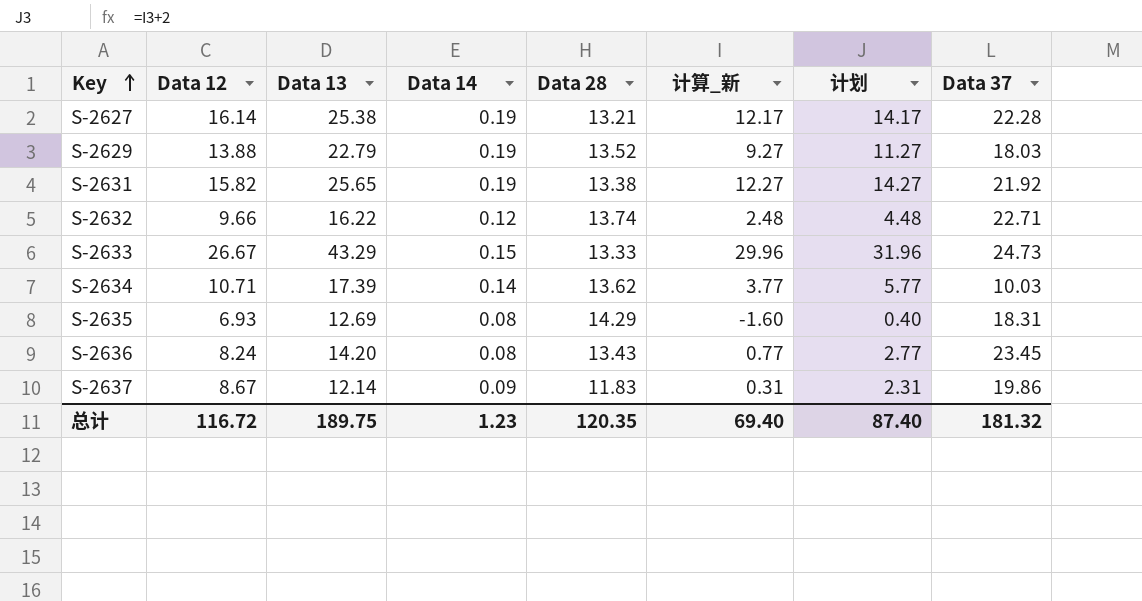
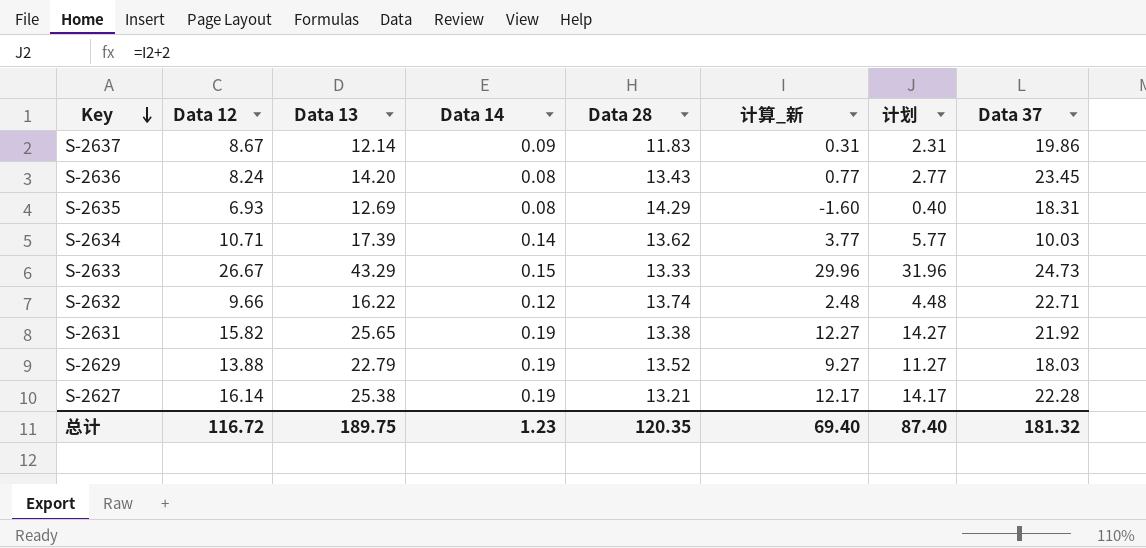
row order: Key ascending -> Key descending

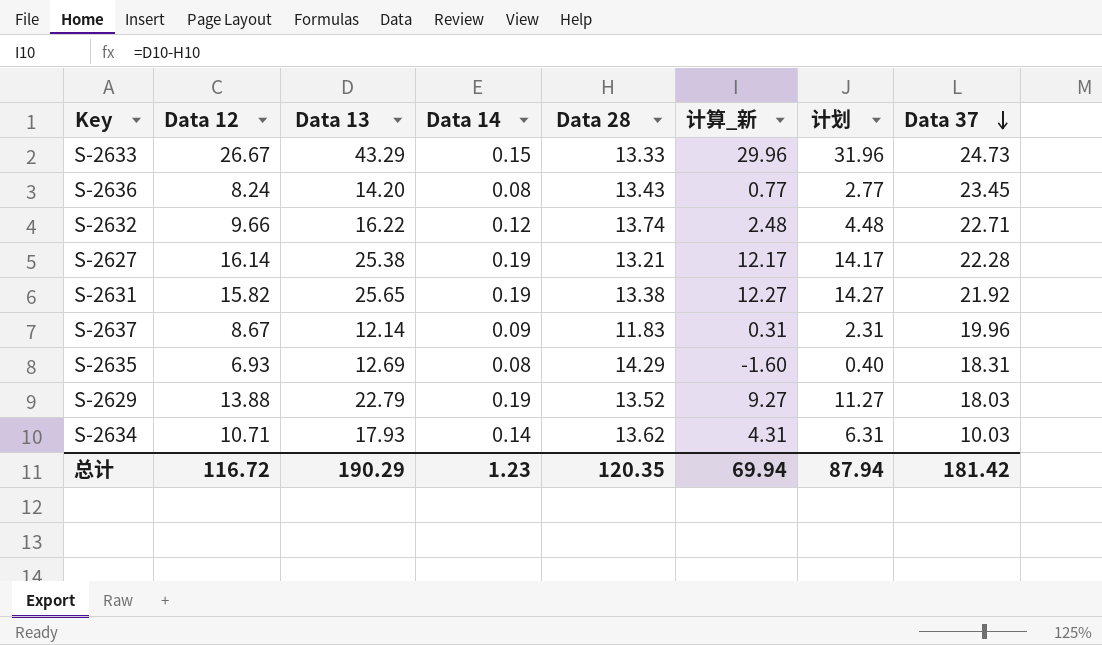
row order: Key descending -> Data 37 descending
S-2637 | Data 37: 19.86 -> 19.96
S-2634 | Data 13: 17.39 -> 17.93
S-2634 | 计算_新: 3.77 -> 4.31
S-2634 | 计划: 5.77 -> 6.31
总计 | Data 13: 189.75 -> 190.29
总计 | 计算_新: 69.40 -> 69.94
总计 | 计划: 87.40 -> 87.94
总计 | Data 37: 181.32 -> 181.42

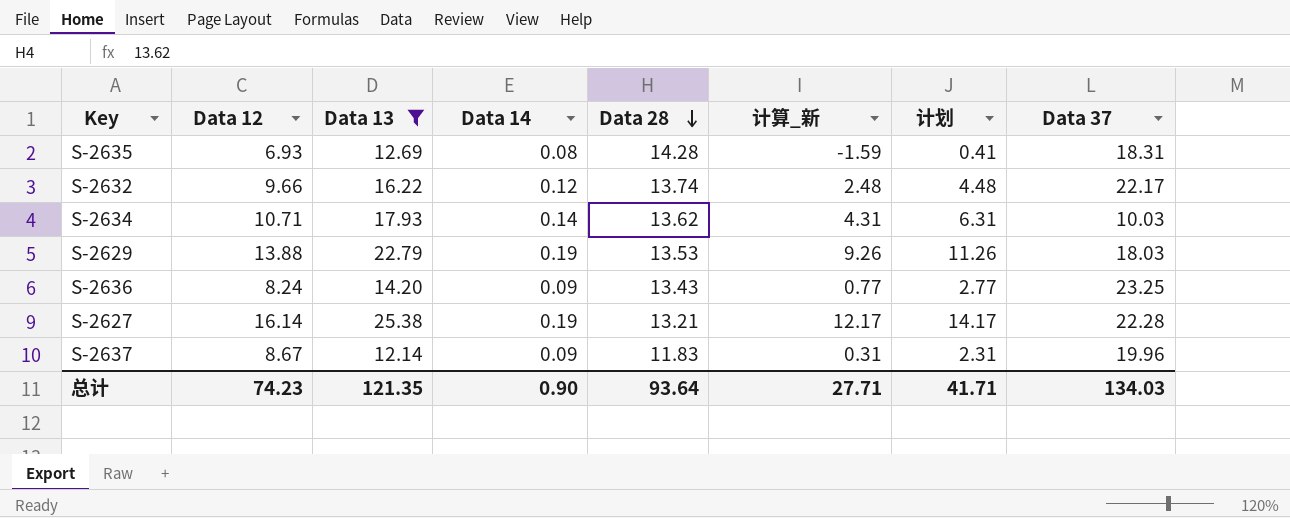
filter: none -> Data 13 <= 25.38
row order: Data 37 descending -> Data 28 descending
S-2635 | Data 28: 14.29 -> 14.28
S-2635 | 计算_新: -1.60 -> -1.59
S-2635 | 计划: 0.40 -> 0.41
S-2632 | Data 37: 22.71 -> 22.17
S-2629 | Data 28: 13.52 -> 13.53
S-2629 | 计算_新: 9.27 -> 9.26
S-2629 | 计划: 11.27 -> 11.26
S-2636 | Data 14: 0.08 -> 0.09
S-2636 | Data 37: 23.45 -> 23.25
总计 | Data 12: 116.72 -> 74.23
总计 | Data 13: 190.29 -> 121.35
总计 | Data 14: 1.23 -> 0.90
总计 | Data 28: 120.35 -> 93.64
总计 | 计算_新: 69.94 -> 27.71
总计 | 计划: 87.94 -> 41.71
总计 | Data 37: 181.42 -> 134.03

